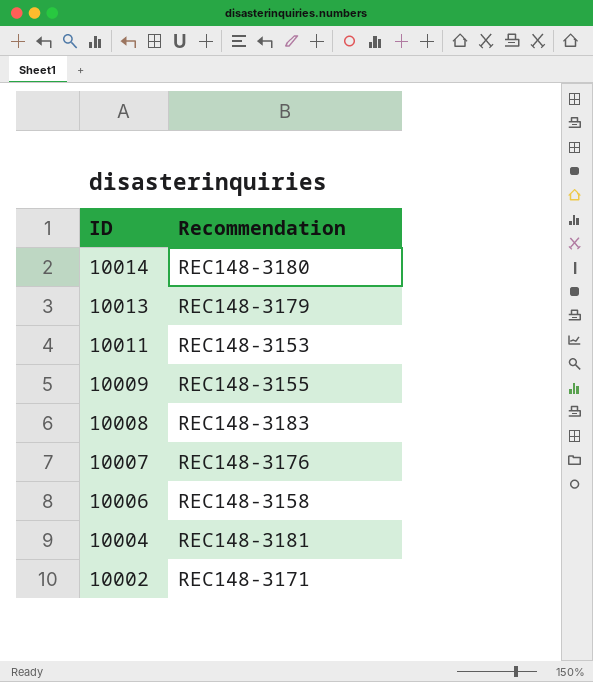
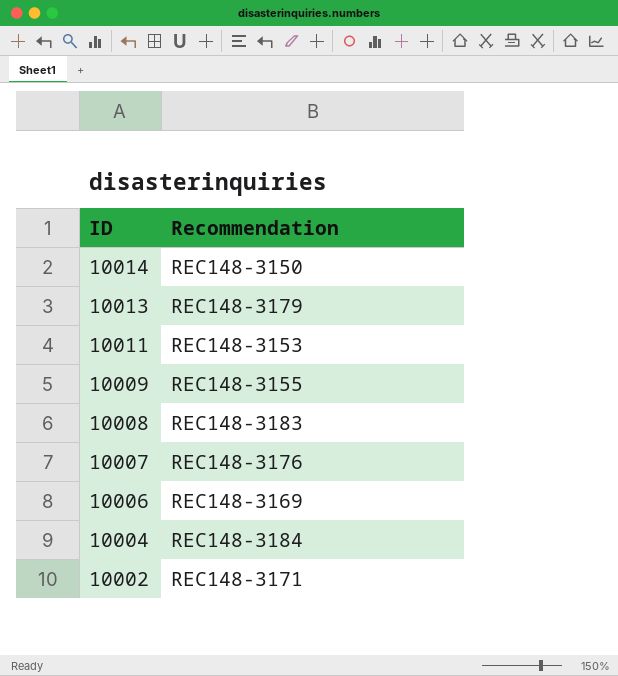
10014 | Recommendation: REC148-3180 -> REC148-3150
10006 | Recommendation: REC148-3158 -> REC148-3169
10004 | Recommendation: REC148-3181 -> REC148-3184

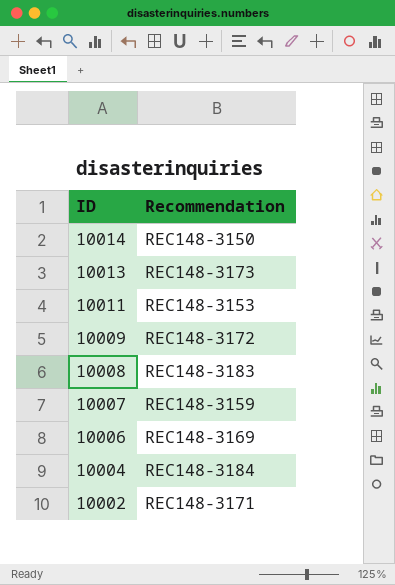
10013 | Recommendation: REC148-3179 -> REC148-3173
10009 | Recommendation: REC148-3155 -> REC148-3172
10007 | Recommendation: REC148-3176 -> REC148-3159

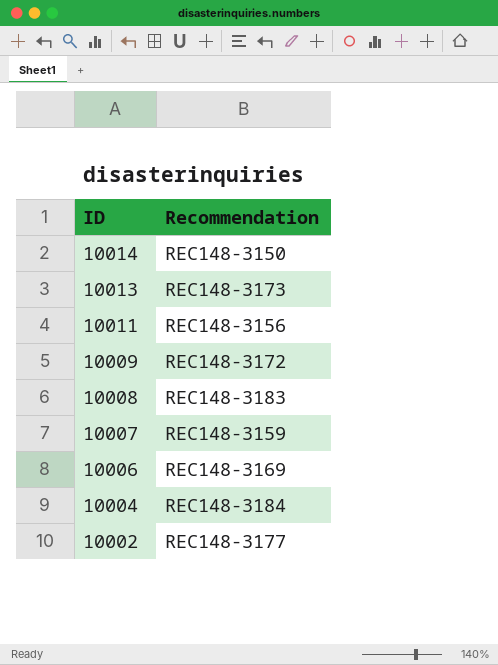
10011 | Recommendation: REC148-3153 -> REC148-3156
10002 | Recommendation: REC148-3171 -> REC148-3177

